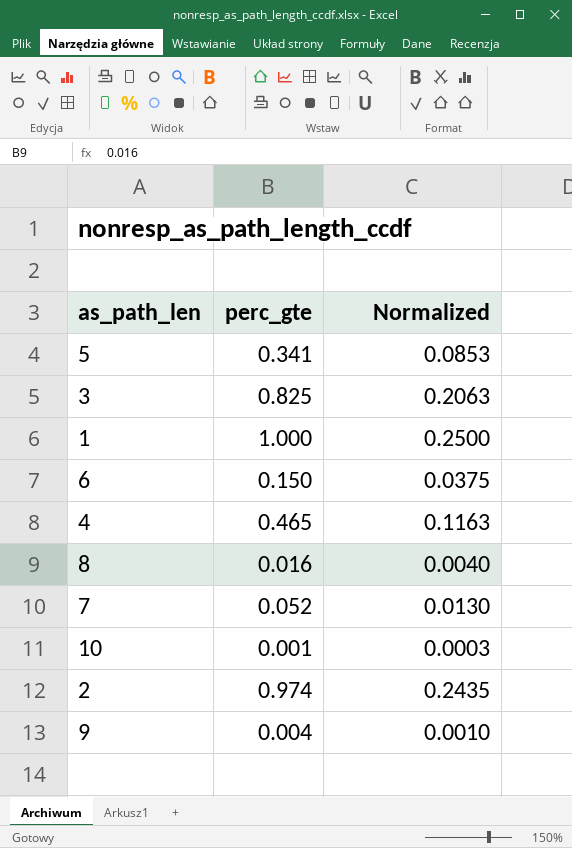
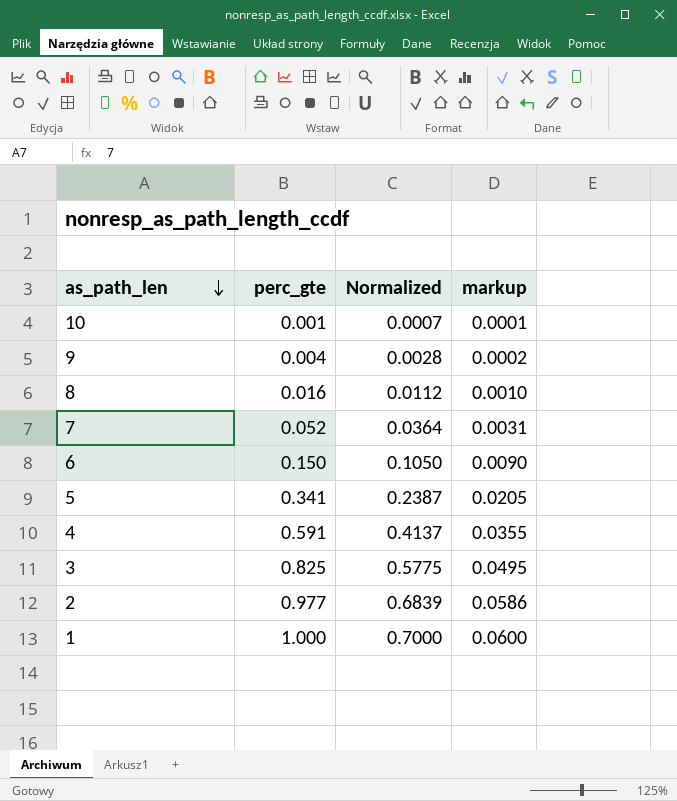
row order: none -> as_path_len descending
column Normalized | formula: [perc_gte] * 0.25 -> [perc_gte] * 0.7
column markup | formula: none -> [perc_gte] * 0.06
4 | perc_gte: 0.465 -> 0.591
2 | perc_gte: 0.974 -> 0.977

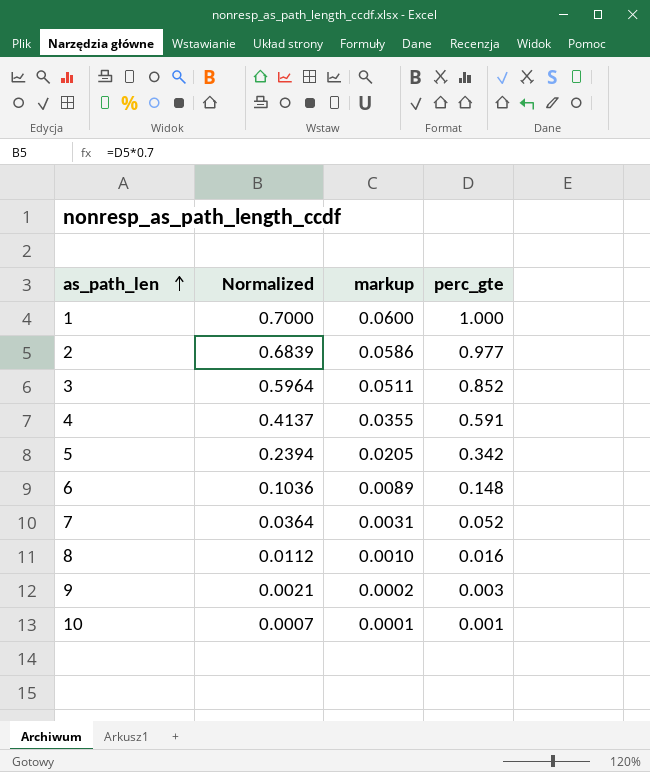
row order: as_path_len descending -> as_path_len ascending
column perc_gte | position: 2 -> 4
3 | Normalized: 0.5775 -> 0.5964
3 | markup: 0.0495 -> 0.0511
3 | perc_gte: 0.825 -> 0.852
5 | Normalized: 0.2387 -> 0.2394
5 | perc_gte: 0.341 -> 0.342
6 | Normalized: 0.1050 -> 0.1036
6 | markup: 0.0090 -> 0.0089
6 | perc_gte: 0.150 -> 0.148
9 | Normalized: 0.0028 -> 0.0021
9 | perc_gte: 0.004 -> 0.003

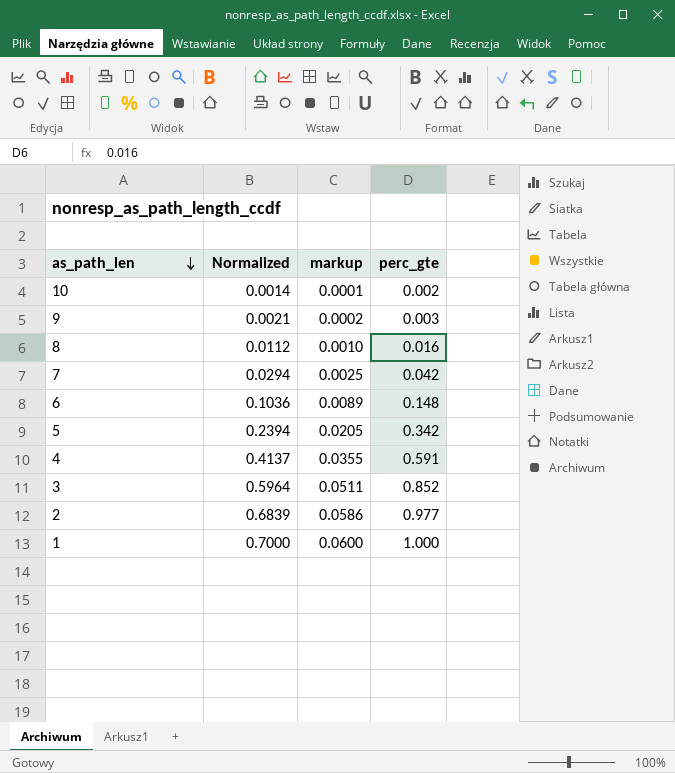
row order: as_path_len ascending -> as_path_len descending
10 | Normalized: 0.0007 -> 0.0014
10 | perc_gte: 0.001 -> 0.002
7 | Normalized: 0.0364 -> 0.0294
7 | markup: 0.0031 -> 0.0025
7 | perc_gte: 0.052 -> 0.042

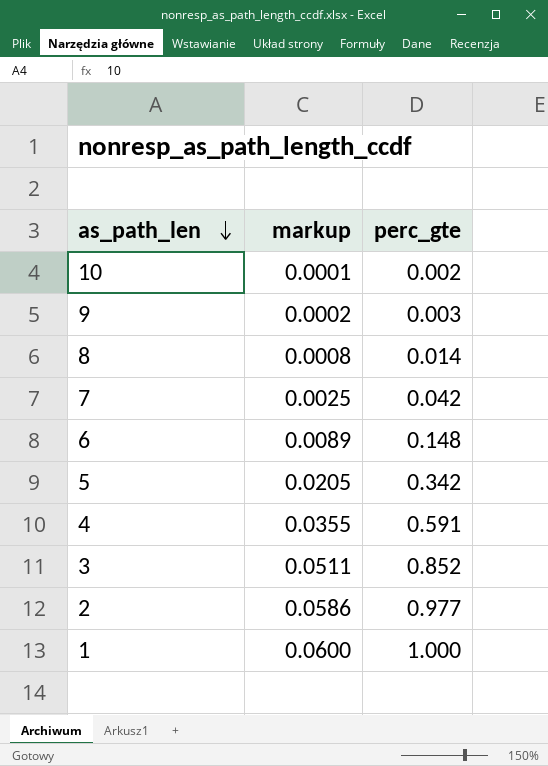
column Normalized | formula: [perc_gte] * 0.7 -> none
8 | markup: 0.0010 -> 0.0008
8 | perc_gte: 0.016 -> 0.014

